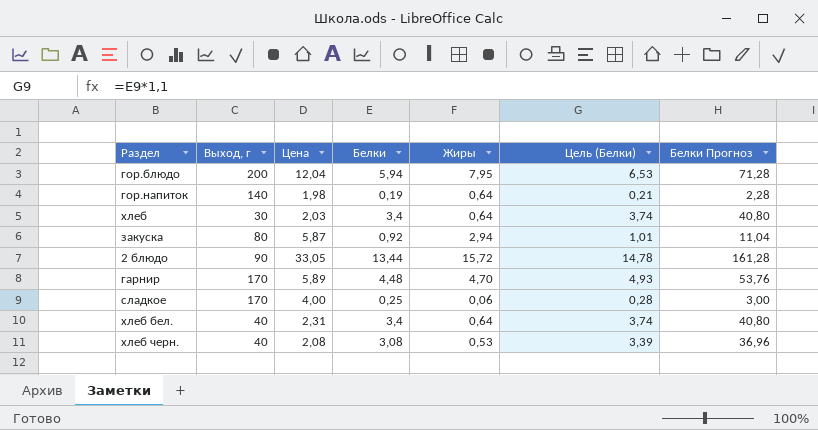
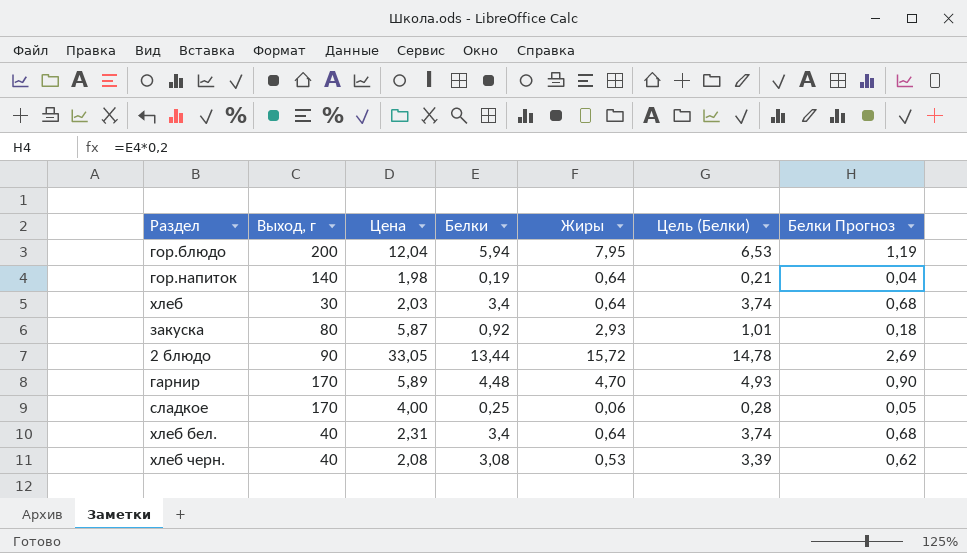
column Белки Прогноз | formula: [Белки] * 12 -> [Белки] * 0,2
закуска | Жиры: 2,94 -> 2,93

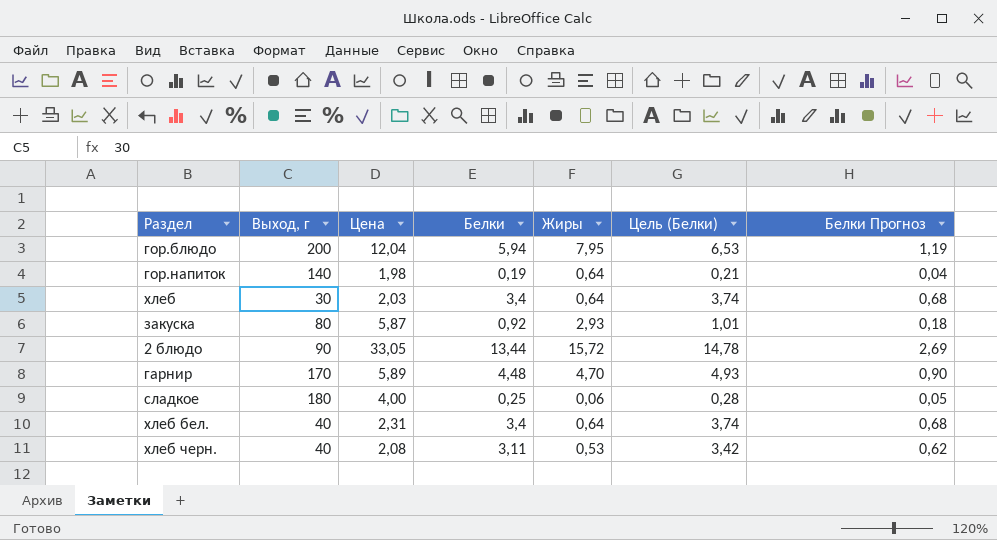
сладкое | Выход, г: 170 -> 180
хлеб черн. | Белки: 3,08 -> 3,11
хлеб черн. | Цель (Белки): 3,39 -> 3,42

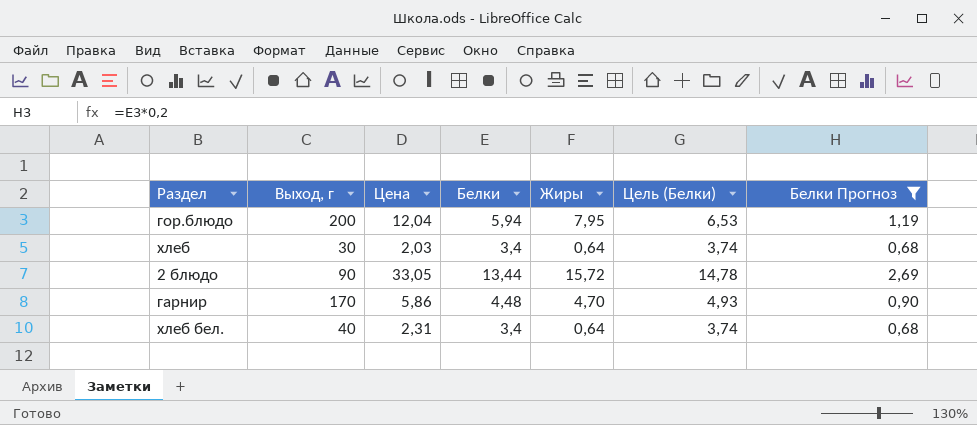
filter: none -> Белки Прогноз >= 0,68
гарнир | Цена: 5,89 -> 5,86

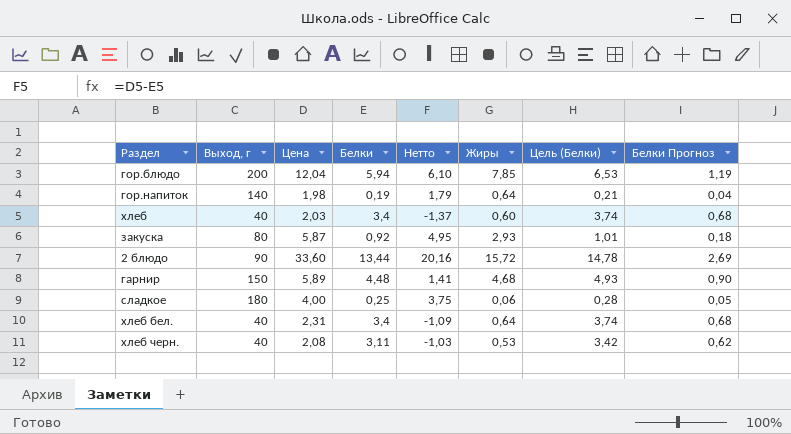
filter: Белки Прогноз >= 0,68 -> none
column Нетто | formula: none -> [Цена] - [Белки]
гор.блюдо | Жиры: 7,95 -> 7,85
хлеб | Выход, г: 30 -> 40
хлеб | Жиры: 0,64 -> 0,60
2 блюдо | Цена: 33,05 -> 33,60
гарнир | Выход, г: 170 -> 150
гарнир | Цена: 5,86 -> 5,89
гарнир | Жиры: 4,70 -> 4,68

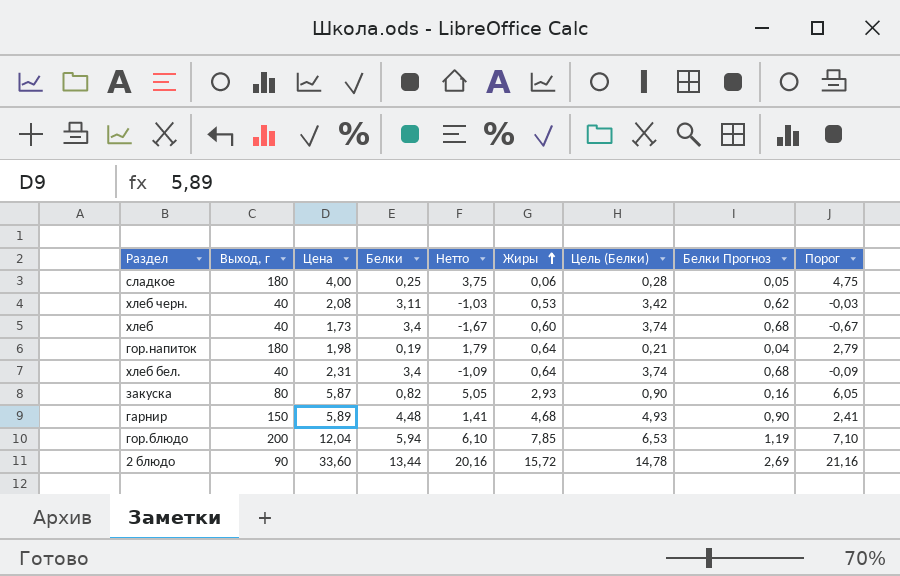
row order: none -> Жиры ascending
column Порог | formula: none -> [Нетто] + 1
хлеб | Цена: 2,03 -> 1,73
хлеб | Нетто: -1,37 -> -1,67
гор.напиток | Выход, г: 140 -> 180
закуска | Белки: 0,92 -> 0,82
закуска | Нетто: 4,95 -> 5,05
закуска | Цель (Белки): 1,01 -> 0,90
закуска | Белки Прогноз: 0,18 -> 0,16

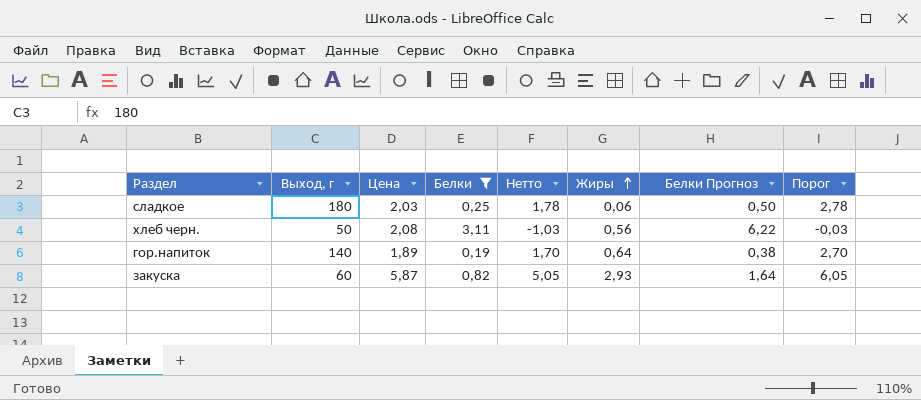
filter: none -> Белки <= 3,11
column Цель (Белки) | formula: [Белки] * 1,1 -> none
column Белки Прогноз | formula: [Белки] * 0,2 -> [Белки] * 2
сладкое | Цена: 4,00 -> 2,03
сладкое | Нетто: 3,75 -> 1,78
сладкое | Порог: 4,75 -> 2,78
хлеб черн. | Выход, г: 40 -> 50
хлеб черн. | Жиры: 0,53 -> 0,56
гор.напиток | Выход, г: 180 -> 140
гор.напиток | Цена: 1,98 -> 1,89
гор.напиток | Нетто: 1,79 -> 1,70
гор.напиток | Порог: 2,79 -> 2,70
закуска | Выход, г: 80 -> 60

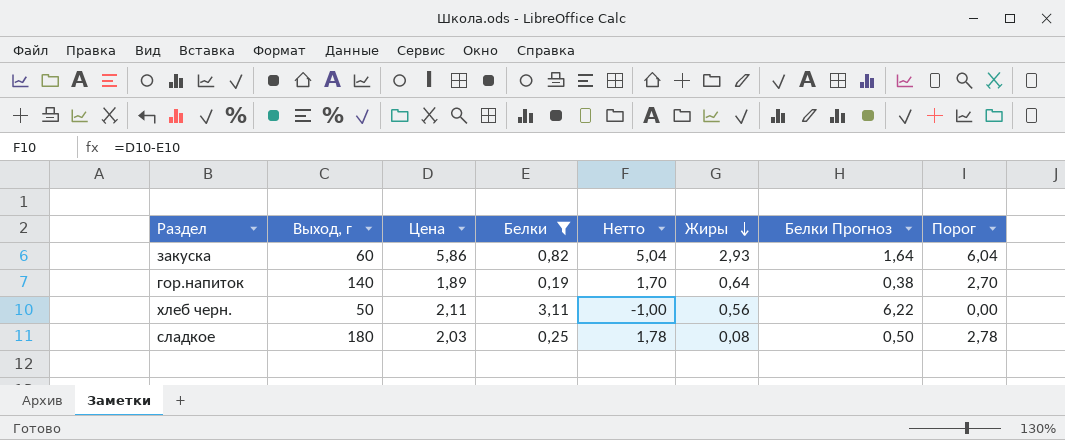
row order: Жиры ascending -> Жиры descending
закуска | Цена: 5,87 -> 5,86
закуска | Нетто: 5,05 -> 5,04
закуска | Порог: 6,05 -> 6,04
хлеб черн. | Цена: 2,08 -> 2,11
хлеб черн. | Нетто: -1,03 -> -1,00
хлеб черн. | Порог: -0,03 -> 0,00
сладкое | Жиры: 0,06 -> 0,08

